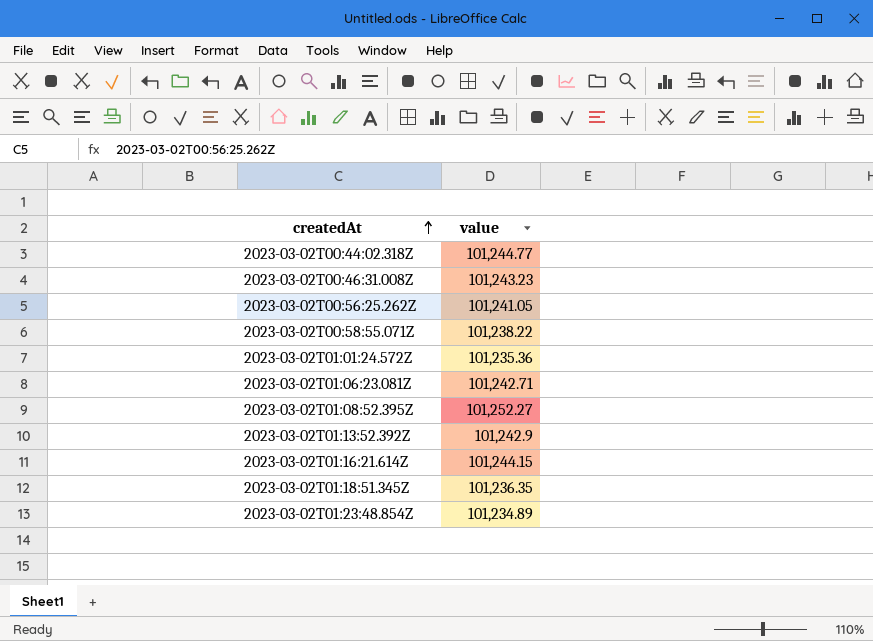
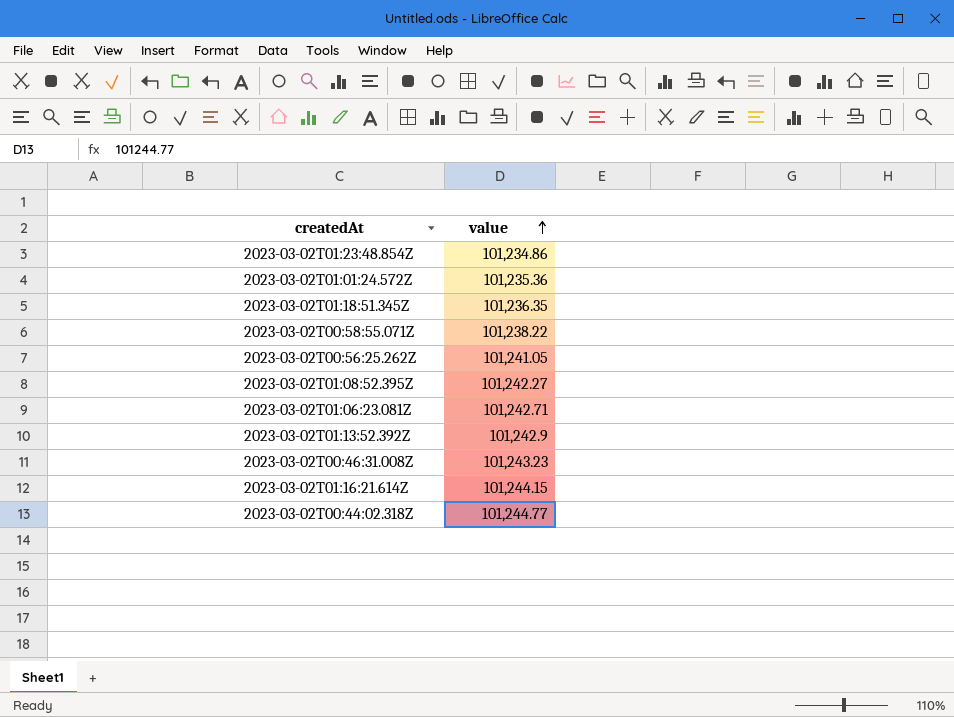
row order: createdAt ascending -> value ascending
2023-03-02T01:23:48.854Z | value: 101,234.89 -> 101,234.86
2023-03-02T01:08:52.395Z | value: 101,252.27 -> 101,242.27

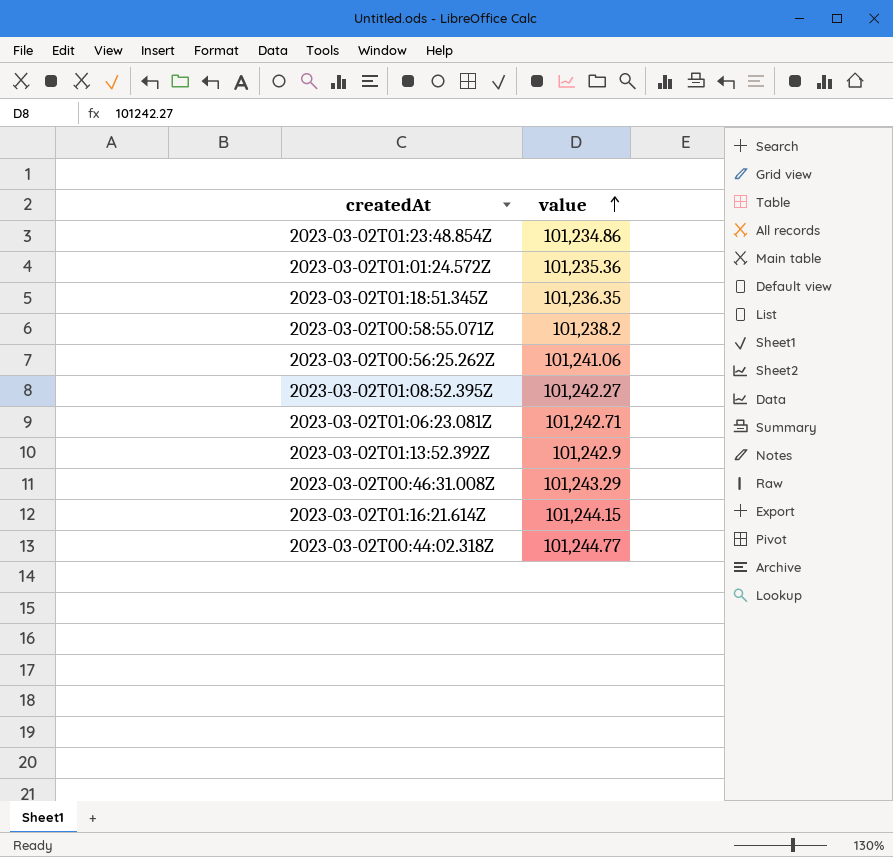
2023-03-02T00:58:55.071Z | value: 101,238.22 -> 101,238.2
2023-03-02T00:56:25.262Z | value: 101,241.05 -> 101,241.06
2023-03-02T00:46:31.008Z | value: 101,243.23 -> 101,243.29

